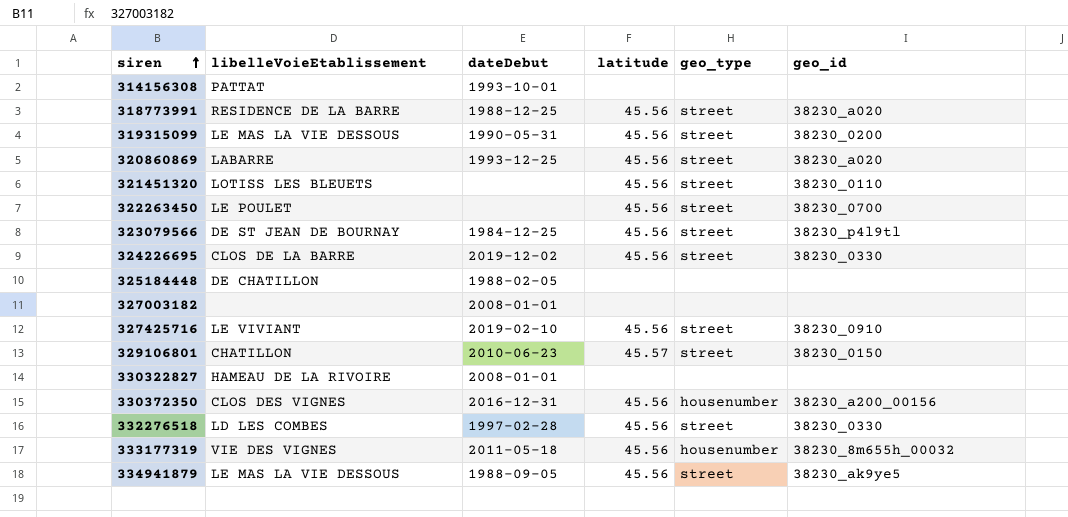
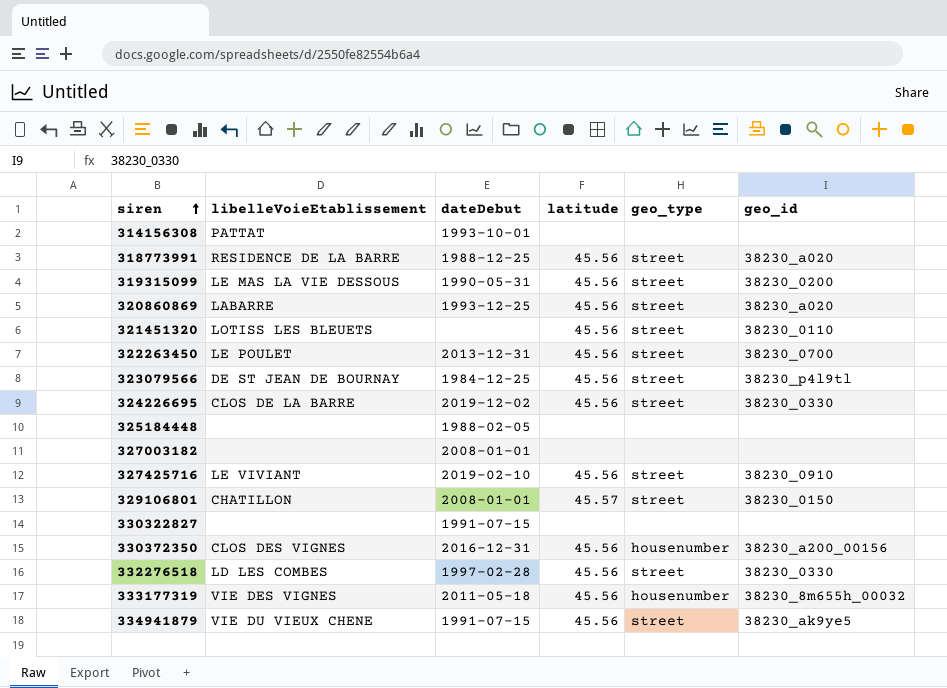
322263450 | dateDebut: none -> 2013-12-31
325184448 | libelleVoieEtablissement: DE CHATILLON -> none
329106801 | dateDebut: 2010-06-23 -> 2008-01-01
330322827 | libelleVoieEtablissement: HAMEAU DE LA RIVOIRE -> none
330322827 | dateDebut: 2008-01-01 -> 1991-07-15
334941879 | libelleVoieEtablissement: LE MAS LA VIE DESSOUS -> VIE DU VIEUX CHENE
334941879 | dateDebut: 1988-09-05 -> 1991-07-15

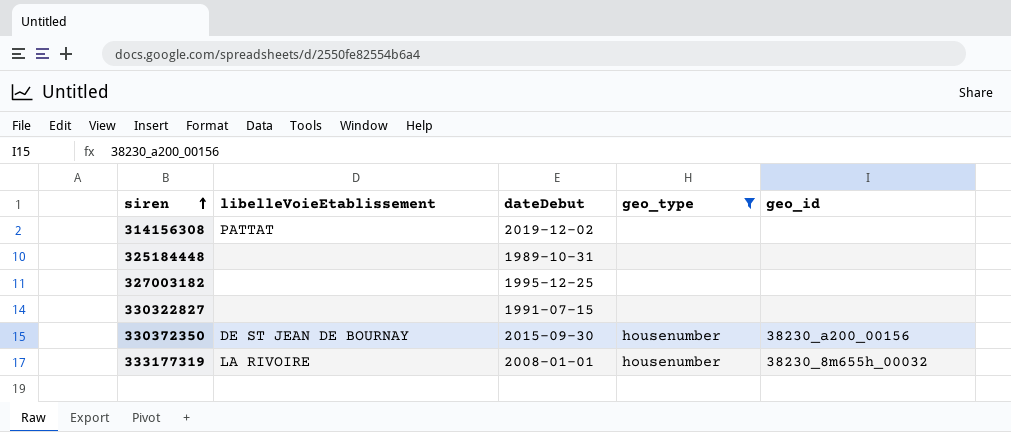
filter: none -> geo_type != street
column latitude | position: 4 -> none
314156308 | dateDebut: 1993-10-01 -> 2019-12-02
325184448 | dateDebut: 1988-02-05 -> 1989-10-31
327003182 | dateDebut: 2008-01-01 -> 1995-12-25
330372350 | libelleVoieEtablissement: CLOS DES VIGNES -> DE ST JEAN DE BOURNAY
330372350 | dateDebut: 2016-12-31 -> 2015-09-30
333177319 | libelleVoieEtablissement: VIE DES VIGNES -> LA RIVOIRE
333177319 | dateDebut: 2011-05-18 -> 2008-01-01

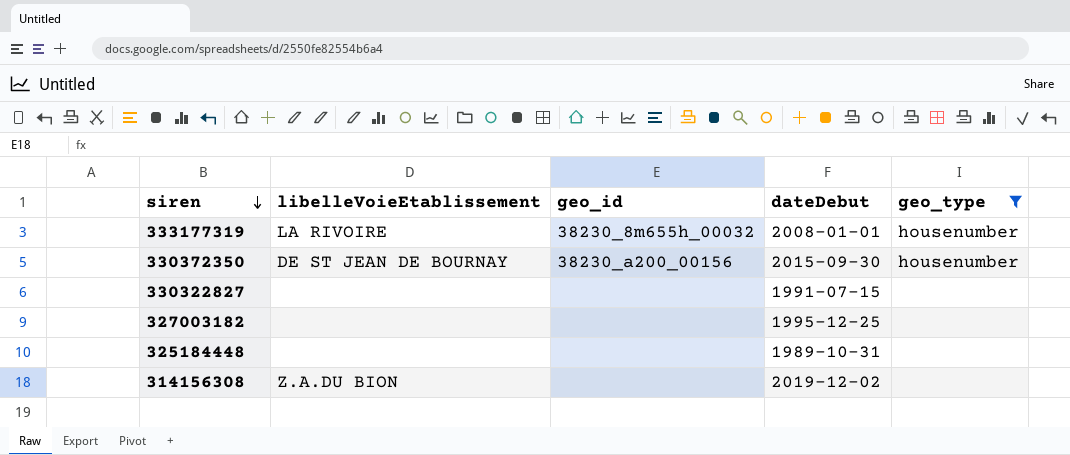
row order: siren ascending -> siren descending
column geo_id | position: 5 -> 3
314156308 | libelleVoieEtablissement: PATTAT -> Z.A.DU BION

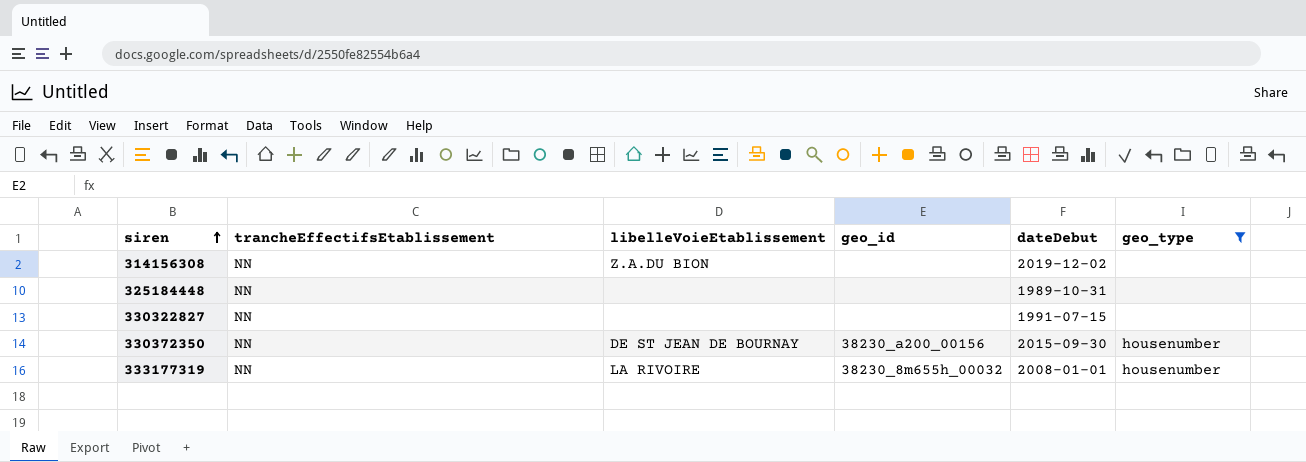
row order: siren descending -> siren ascending
column trancheEffectifsEtablissement | position: none -> 2
row 327003182: none | none | 1995-12-25 | none -> none

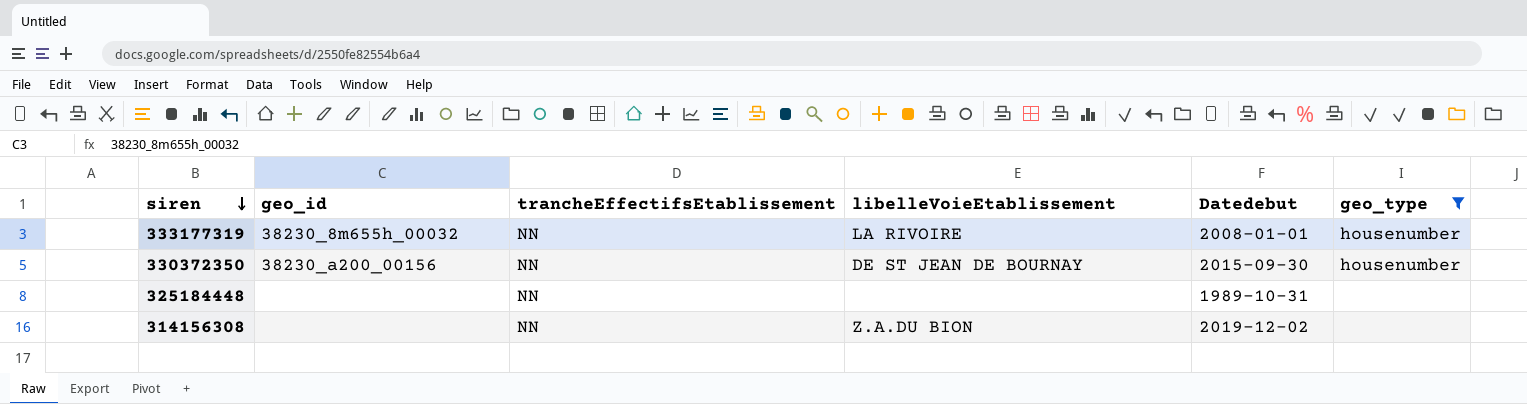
row order: siren ascending -> siren descending
column geo_id | position: 4 -> 2
column name: dateDebut -> Datedebut
row 330322827: NN | none | none | 1991-07-15 | none -> none

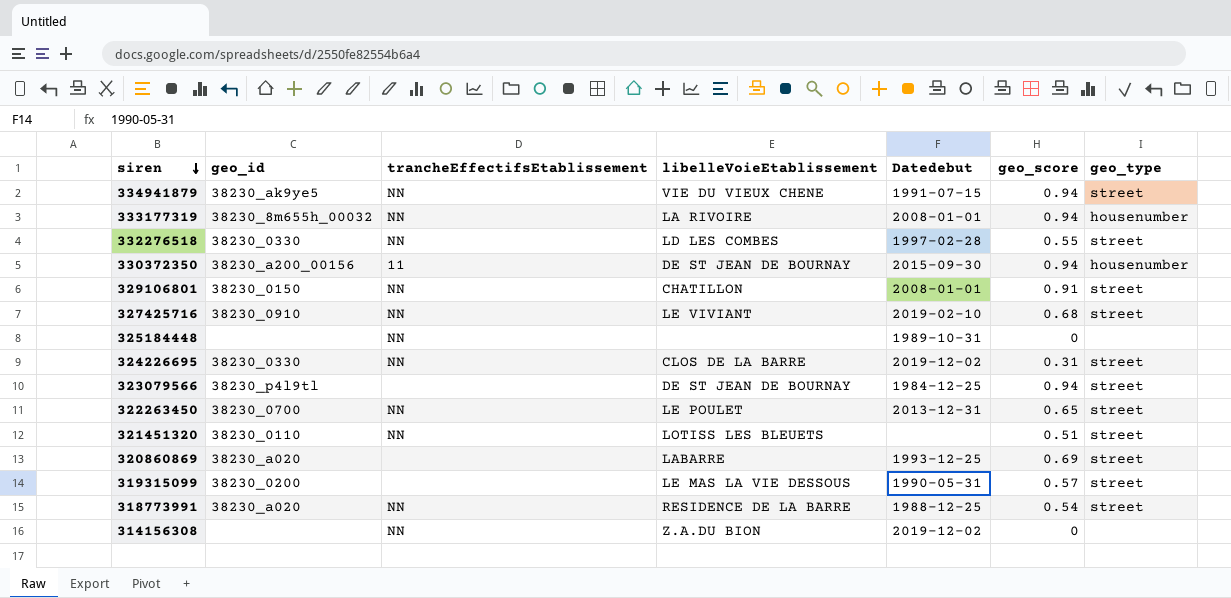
filter: geo_type != street -> none
column geo_score | position: none -> 6
330372350 | trancheEffectifsEtablissement: NN -> 11

